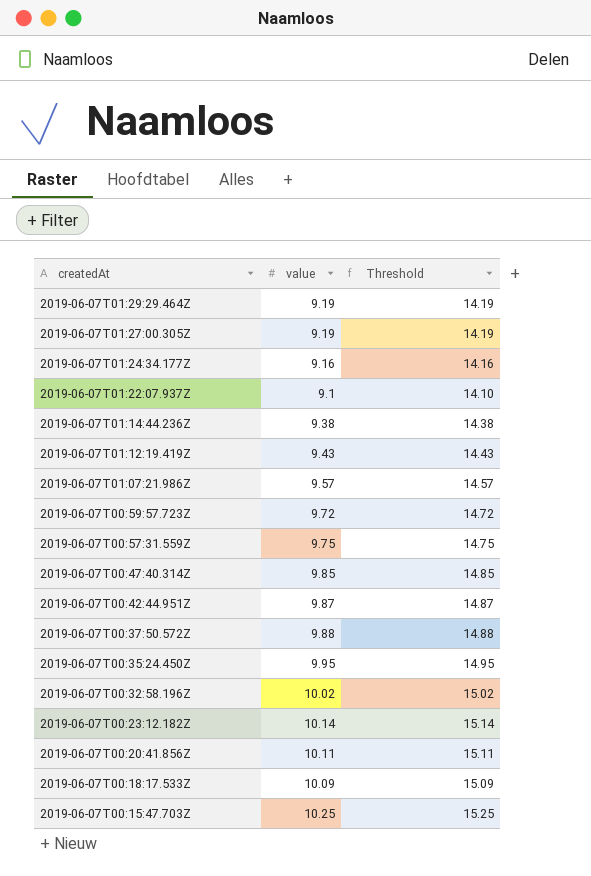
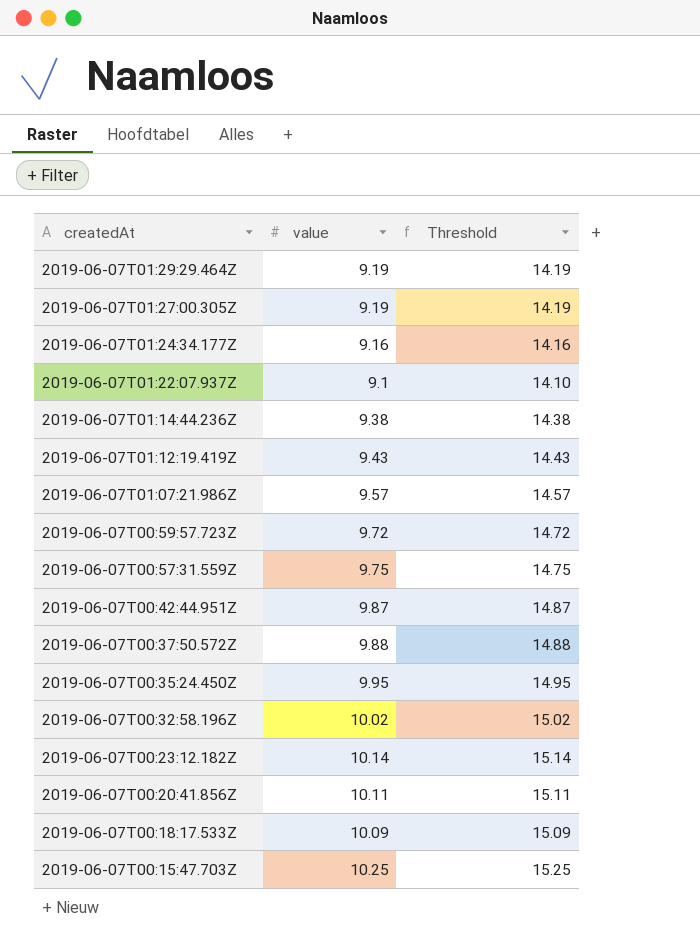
row 2019-06-07T00:47:40.314Z: 9.85 | 14.85 -> none

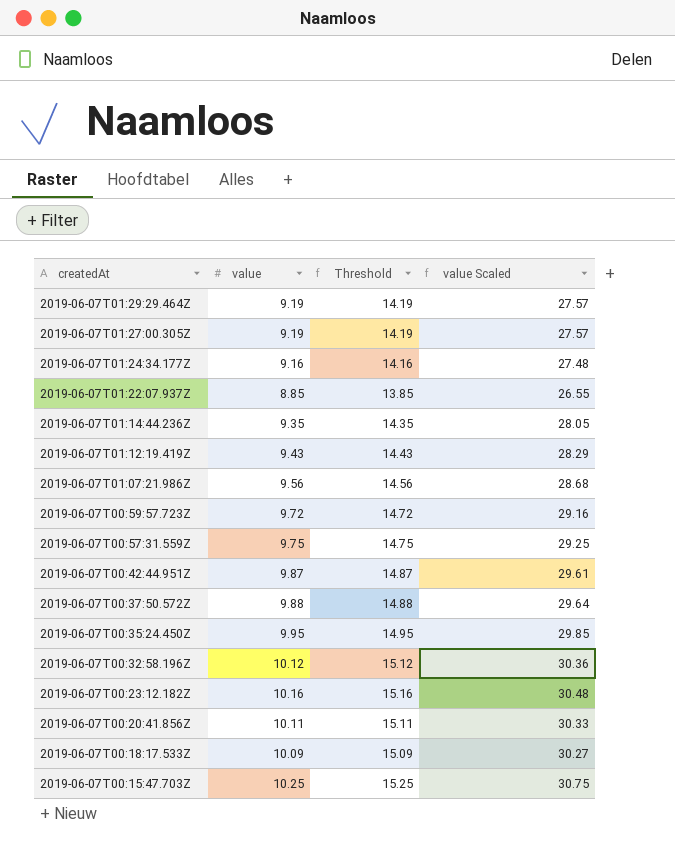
column value Scaled | formula: none -> [value] * 3
2019-06-07T01:22:07.937Z | value: 9.1 -> 8.85
2019-06-07T01:22:07.937Z | Threshold: 14.10 -> 13.85
2019-06-07T01:14:44.236Z | value: 9.38 -> 9.35
2019-06-07T01:14:44.236Z | Threshold: 14.38 -> 14.35
2019-06-07T01:07:21.986Z | value: 9.57 -> 9.56
2019-06-07T01:07:21.986Z | Threshold: 14.57 -> 14.56
2019-06-07T00:32:58.196Z | value: 10.02 -> 10.12
2019-06-07T00:32:58.196Z | Threshold: 15.02 -> 15.12
2019-06-07T00:23:12.182Z | value: 10.14 -> 10.16
2019-06-07T00:23:12.182Z | Threshold: 15.14 -> 15.16

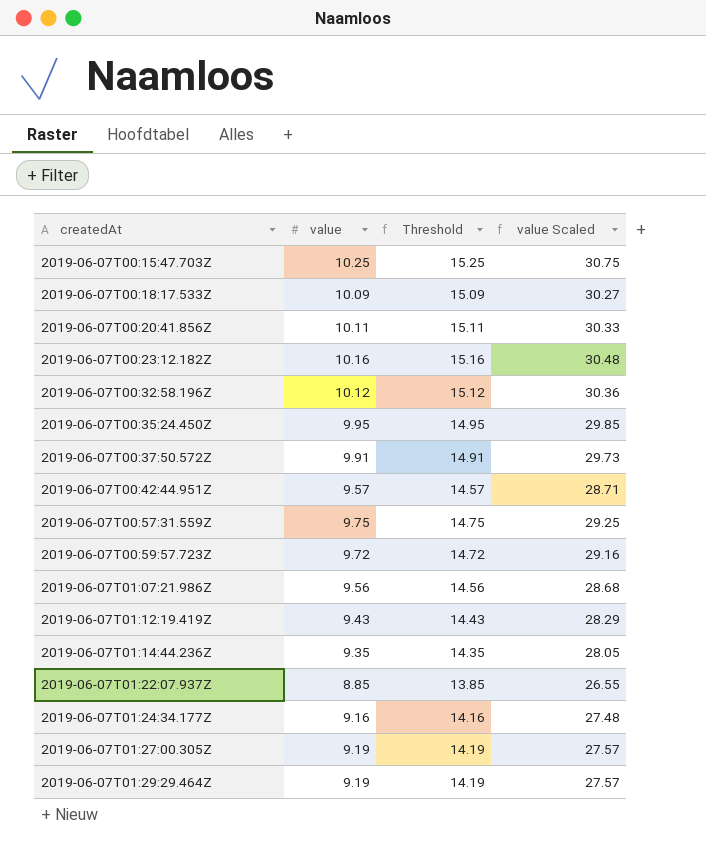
row order: createdAt descending -> createdAt ascending
2019-06-07T00:37:50.572Z | value: 9.88 -> 9.91
2019-06-07T00:37:50.572Z | Threshold: 14.88 -> 14.91
2019-06-07T00:37:50.572Z | value Scaled: 29.64 -> 29.73
2019-06-07T00:42:44.951Z | value: 9.87 -> 9.57
2019-06-07T00:42:44.951Z | Threshold: 14.87 -> 14.57
2019-06-07T00:42:44.951Z | value Scaled: 29.61 -> 28.71

